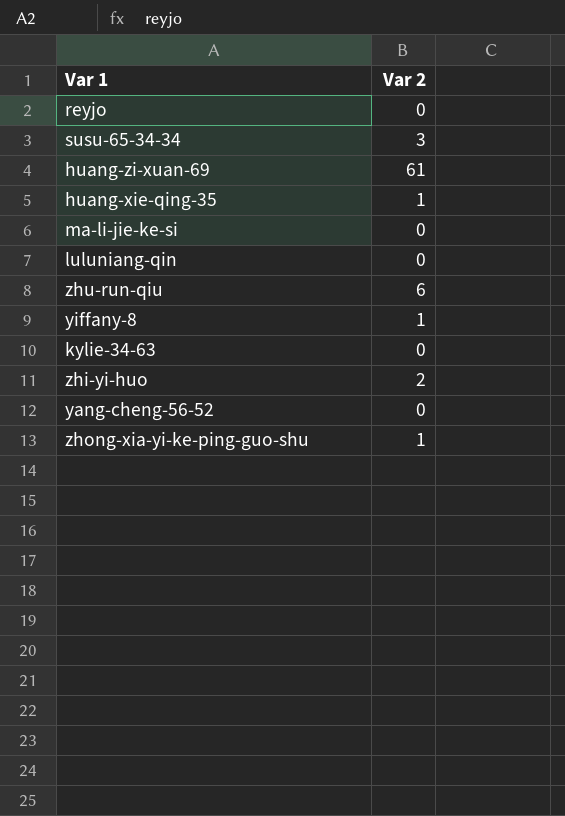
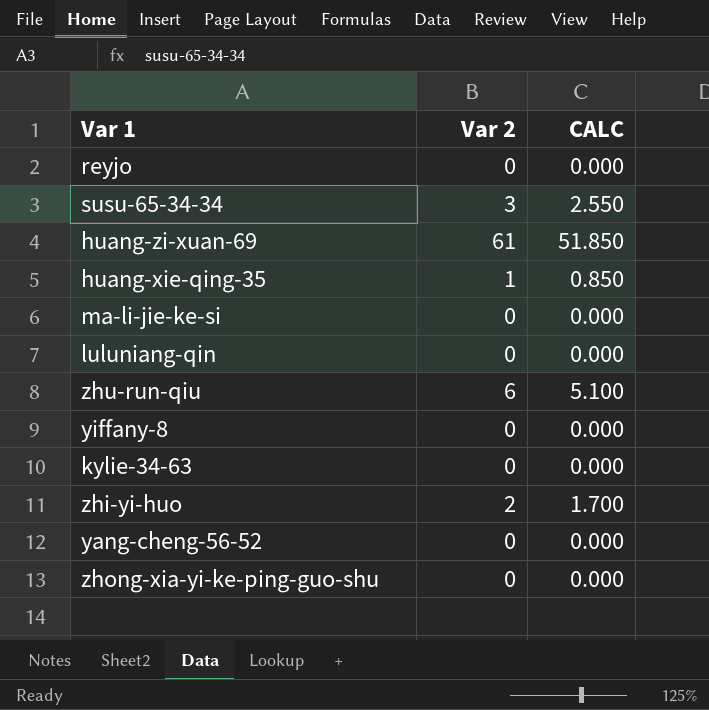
column CALC | formula: none -> [Var 2] * 0.85
yiffany-8 | Var 2: 1 -> 0
zhong-xia-yi-ke-ping-guo-shu | Var 2: 1 -> 0

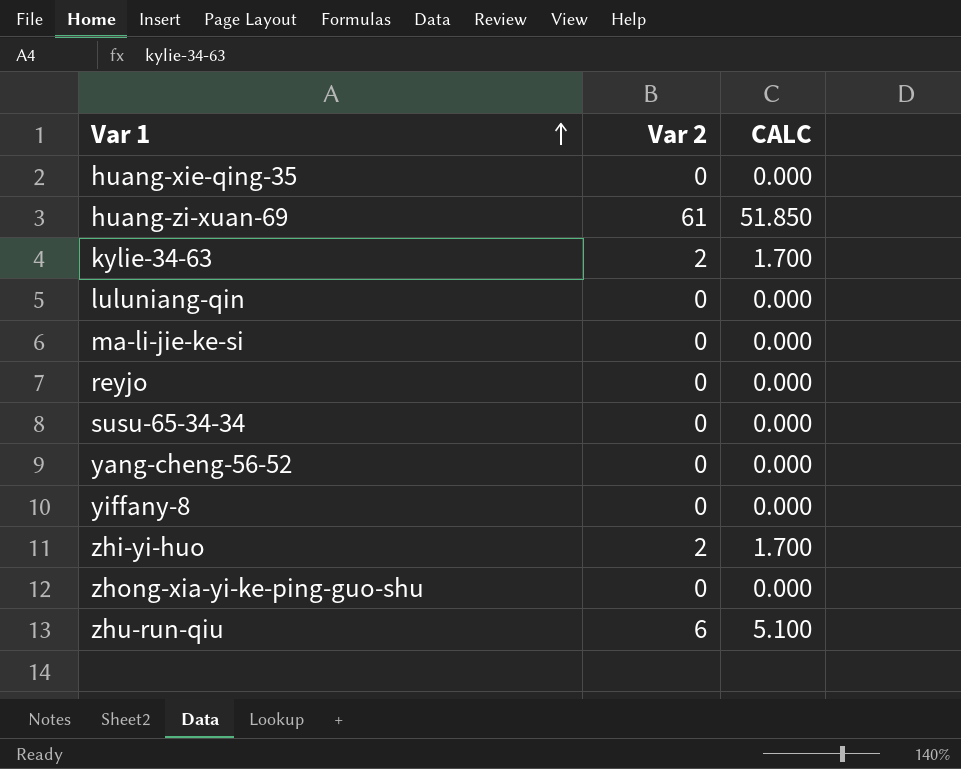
row order: none -> Var 1 ascending
huang-xie-qing-35 | Var 2: 1 -> 0
huang-xie-qing-35 | CALC: 0.850 -> 0.000
kylie-34-63 | Var 2: 0 -> 2
kylie-34-63 | CALC: 0.000 -> 1.700
susu-65-34-34 | Var 2: 3 -> 0
susu-65-34-34 | CALC: 2.550 -> 0.000

